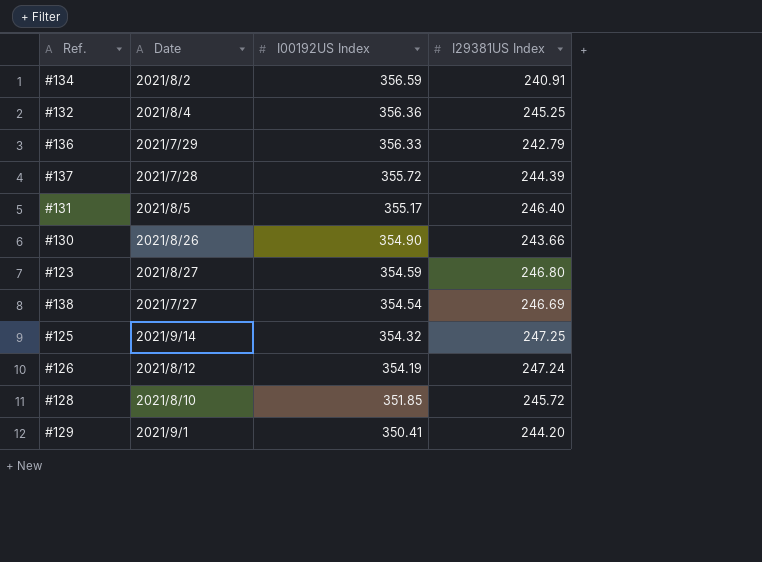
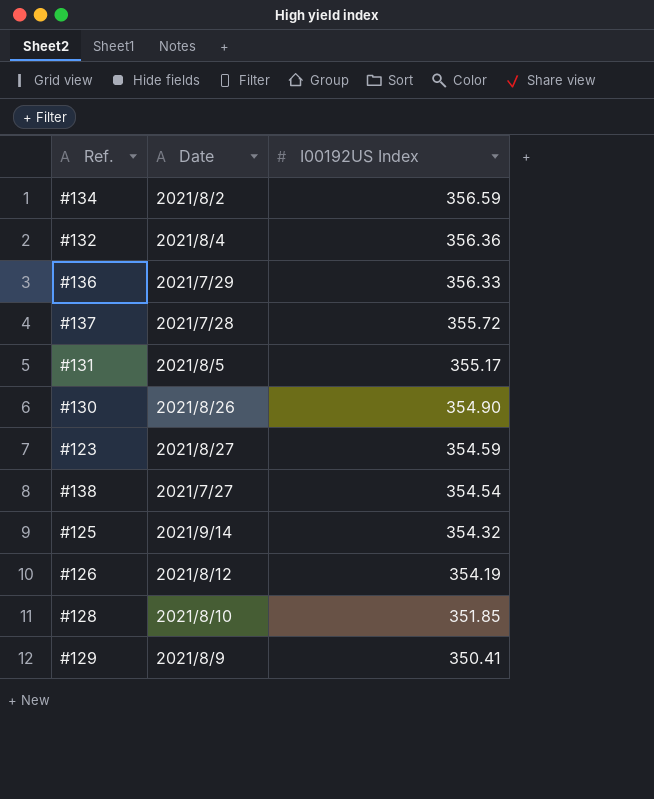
column I29381US Index | position: 4 -> none
#129 | Date: 2021/9/1 -> 2021/8/9

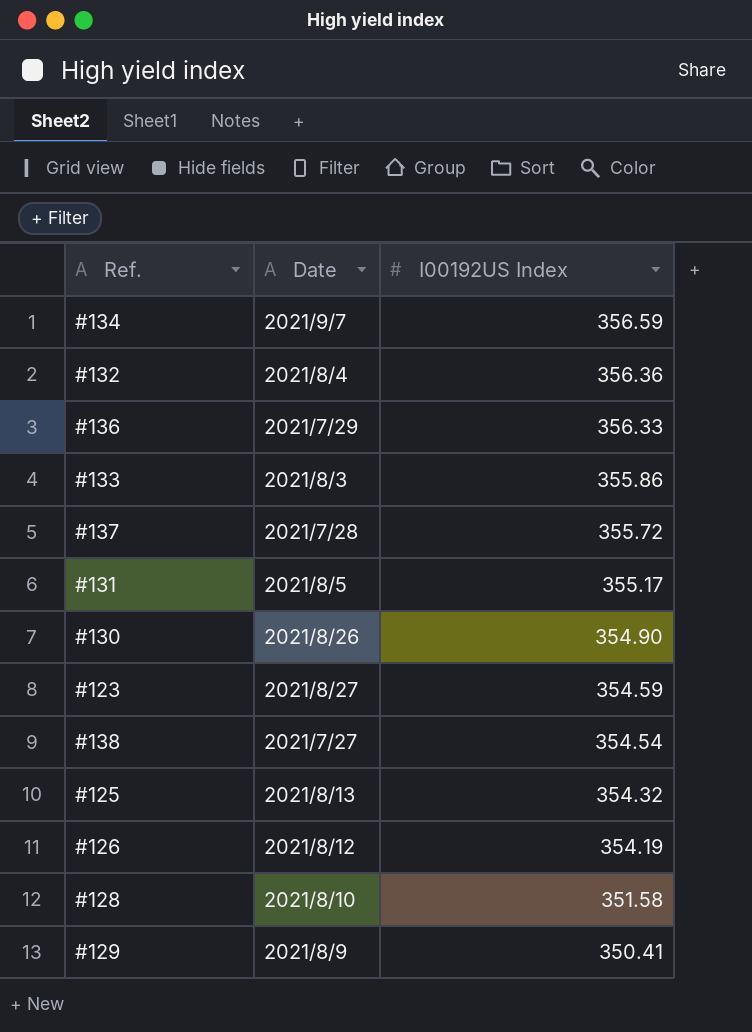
#134 | Date: 2021/8/2 -> 2021/9/7
row #133: none -> 2021/8/3 | 355.86
#125 | Date: 2021/9/14 -> 2021/8/13
#128 | I00192US Index: 351.85 -> 351.58

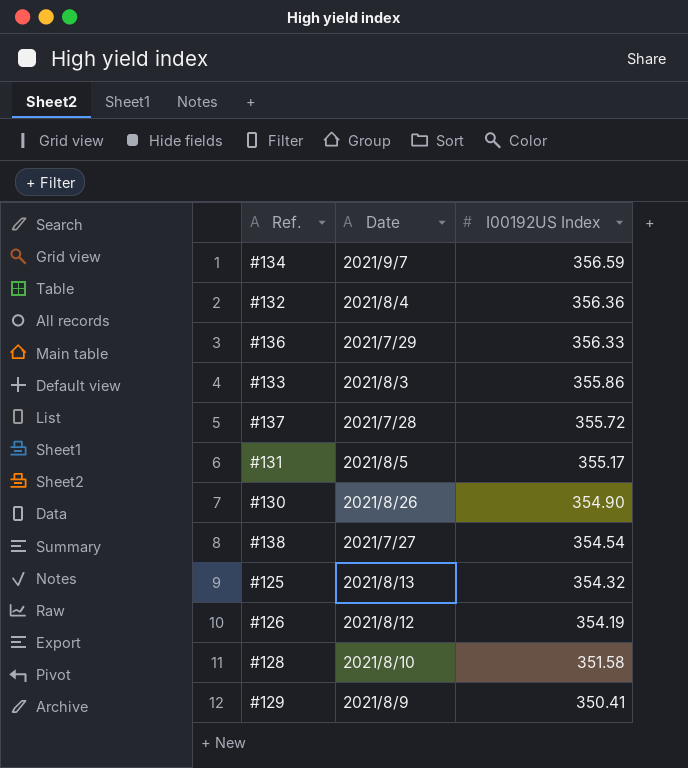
row #123: 2021/8/27 | 354.59 -> none

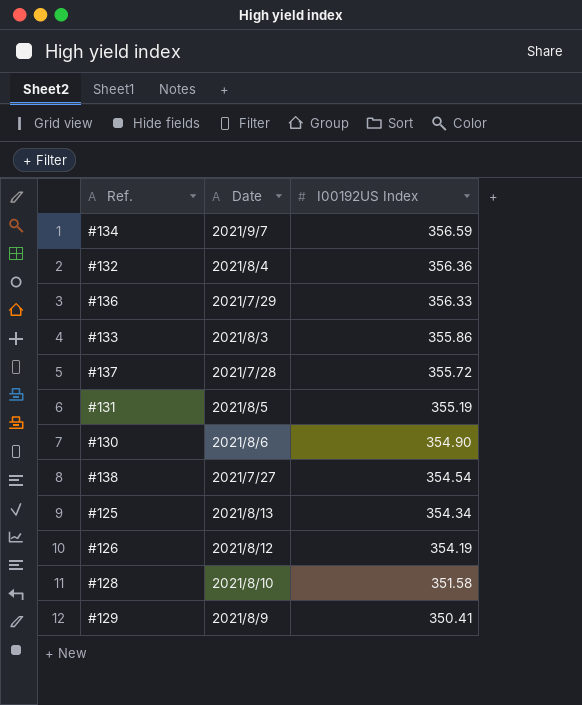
#131 | I00192US Index: 355.17 -> 355.19
#130 | Date: 2021/8/26 -> 2021/8/6
#125 | I00192US Index: 354.32 -> 354.34

